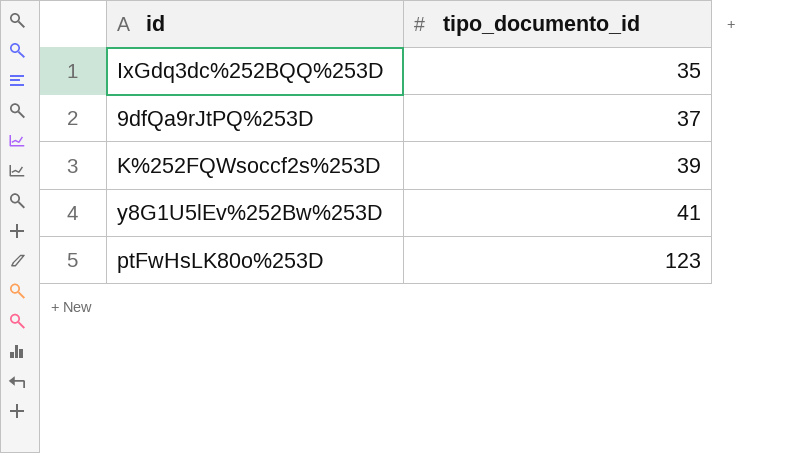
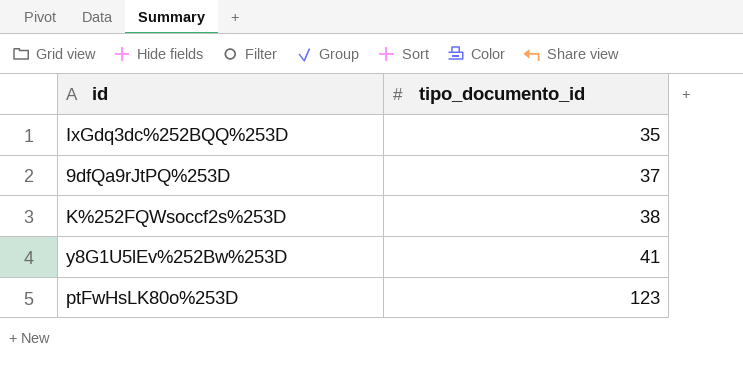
K%252FQWsoccf2s%253D | tipo_documento_id: 39 -> 38

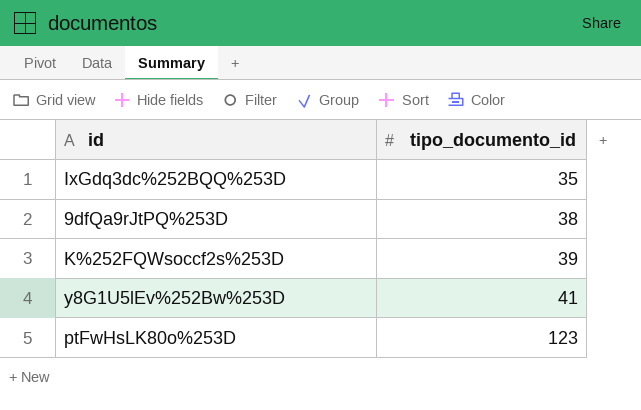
9dfQa9rJtPQ%253D | tipo_documento_id: 37 -> 38
K%252FQWsoccf2s%253D | tipo_documento_id: 38 -> 39

